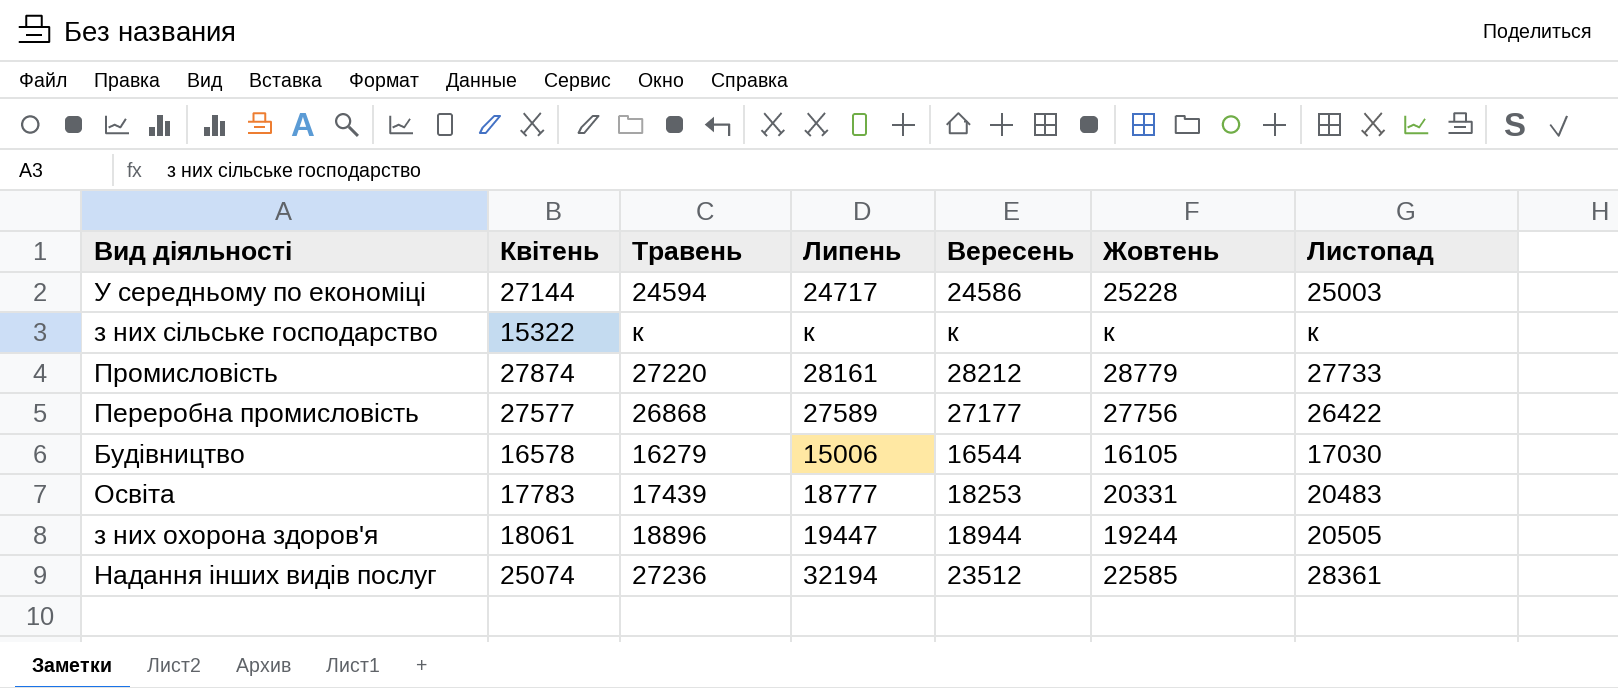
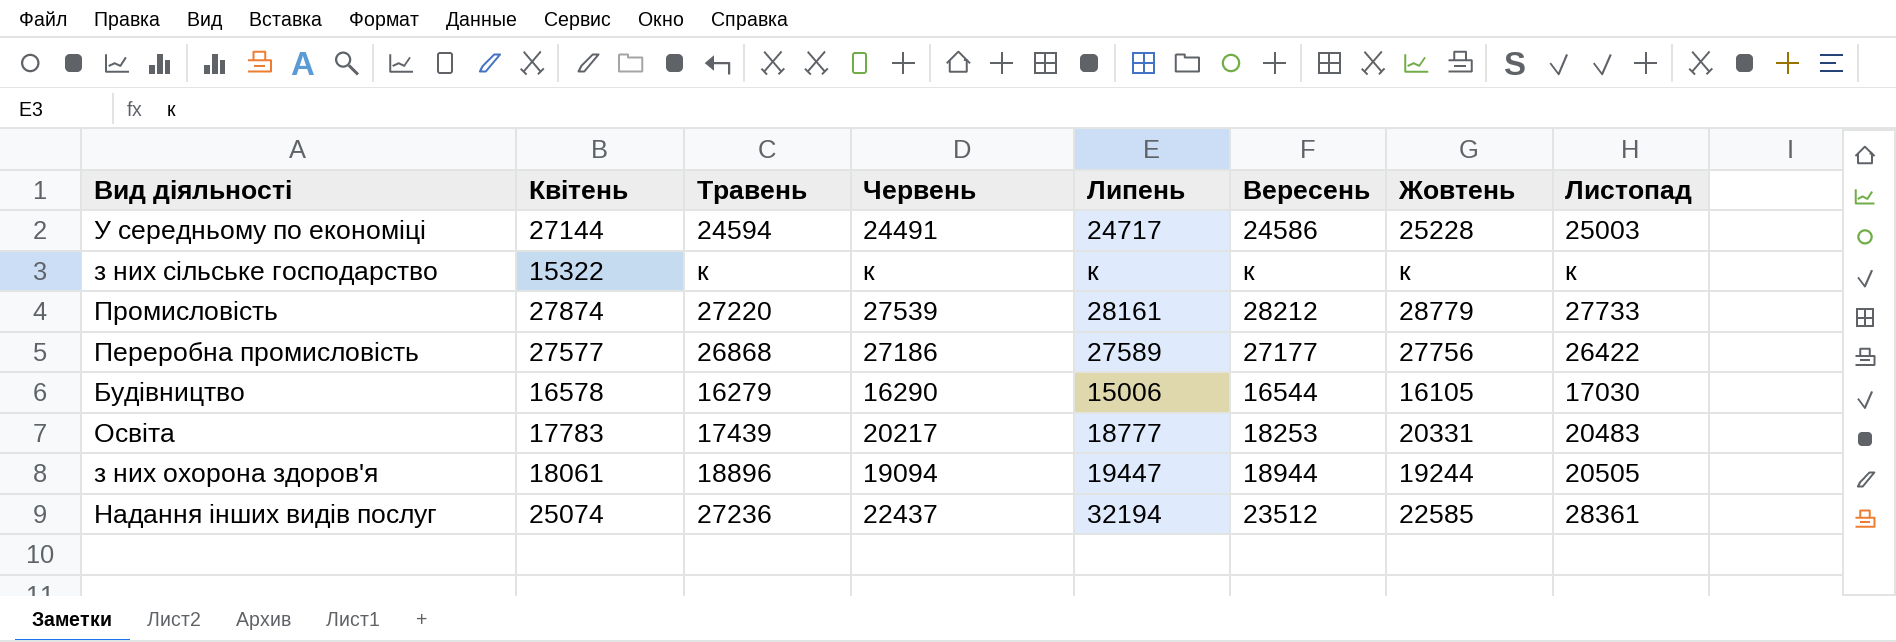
column Червень | position: none -> 4

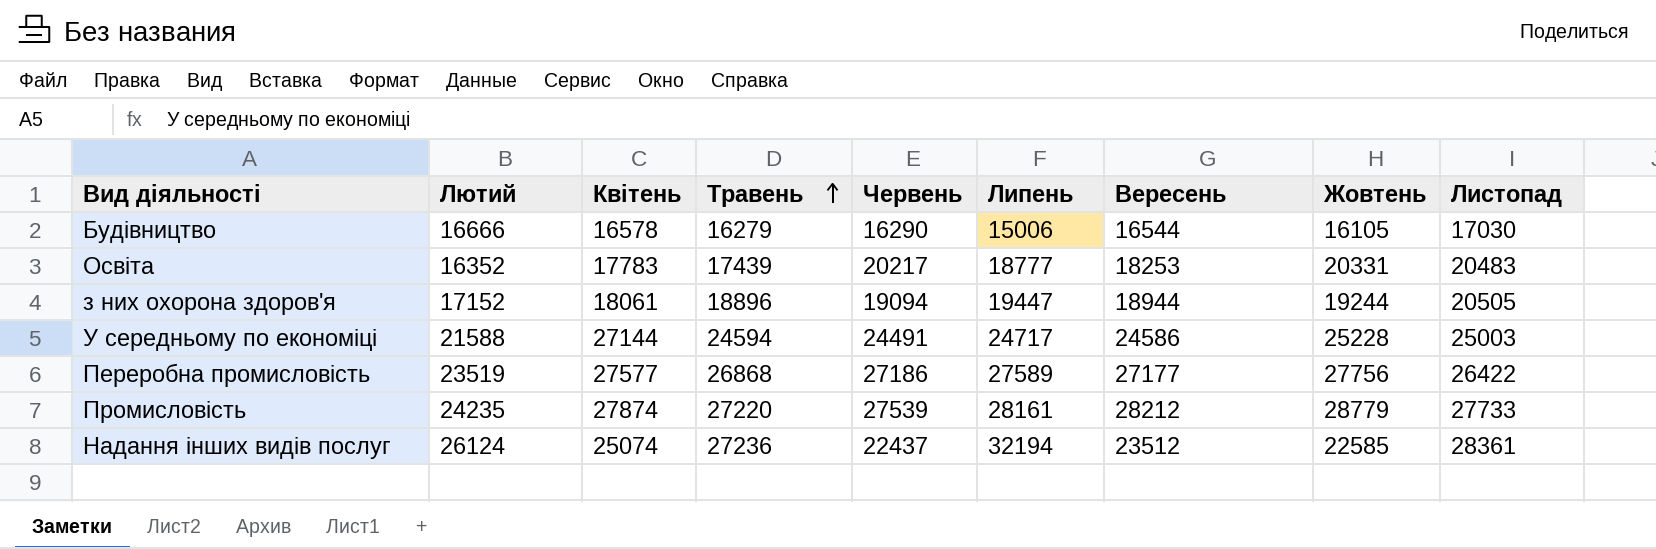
row order: none -> Травень ascending
column Лютий | position: none -> 2
row з них сільське господарство: 15322 | к | к | к | к | к | к -> none

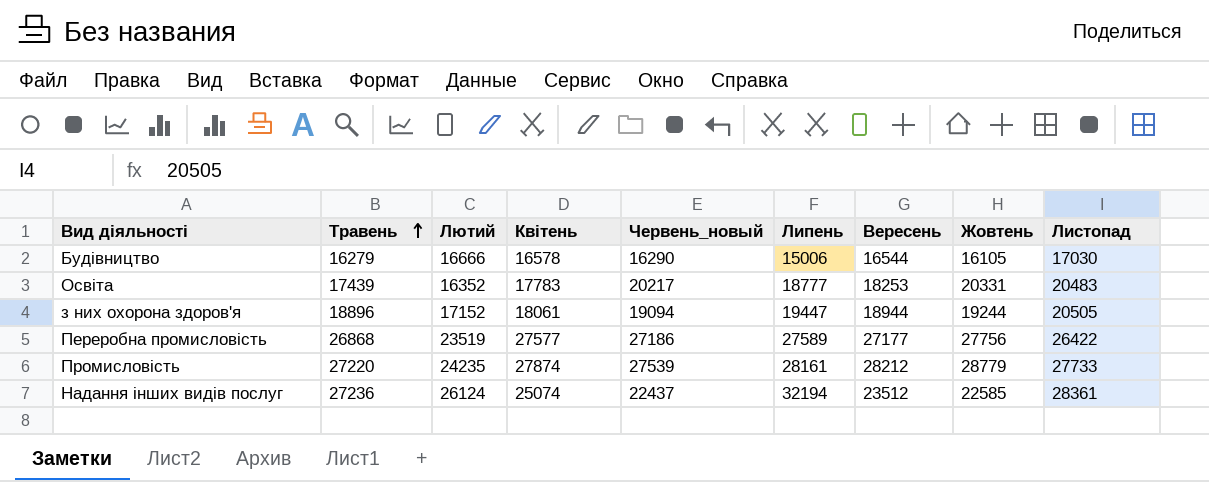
column Травень | position: 4 -> 2
column name: Червень -> Червень_новый
row У середньому по економіці: 21588 | 27144 | 24594 | 24491 | 24717 | 24586 | 25228 | 25003 -> none

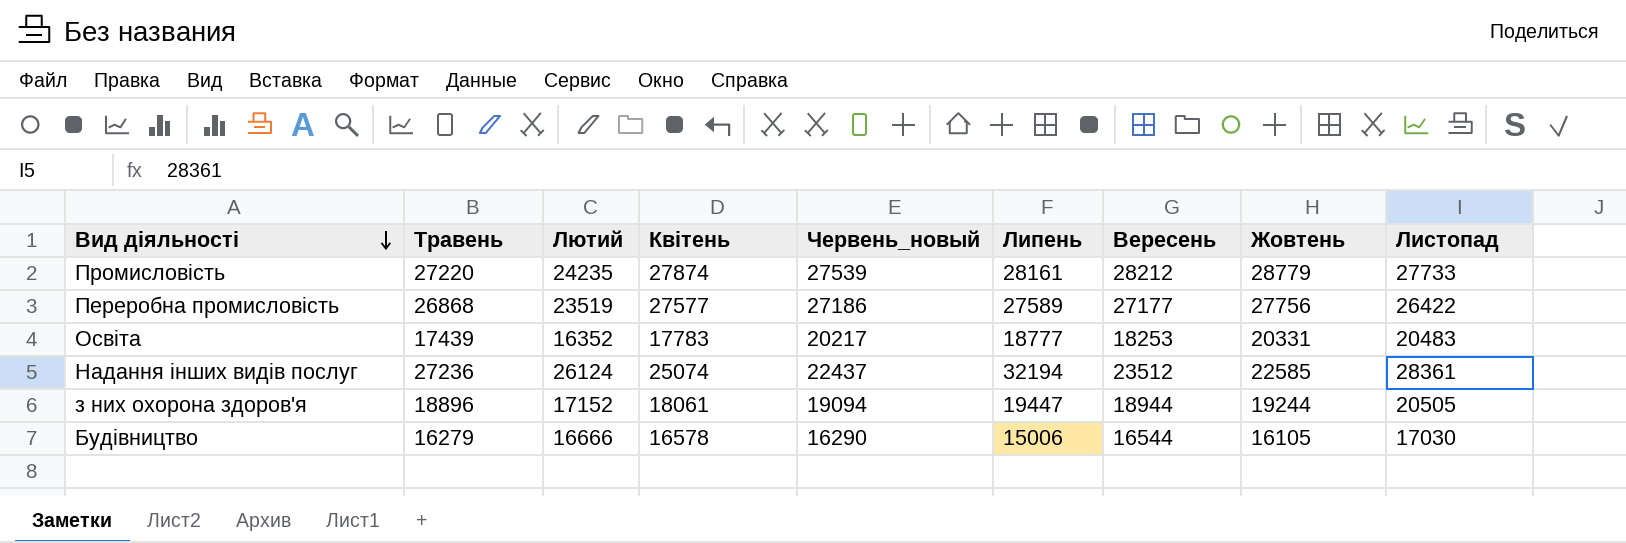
row order: Травень ascending -> Вид діяльності descending

